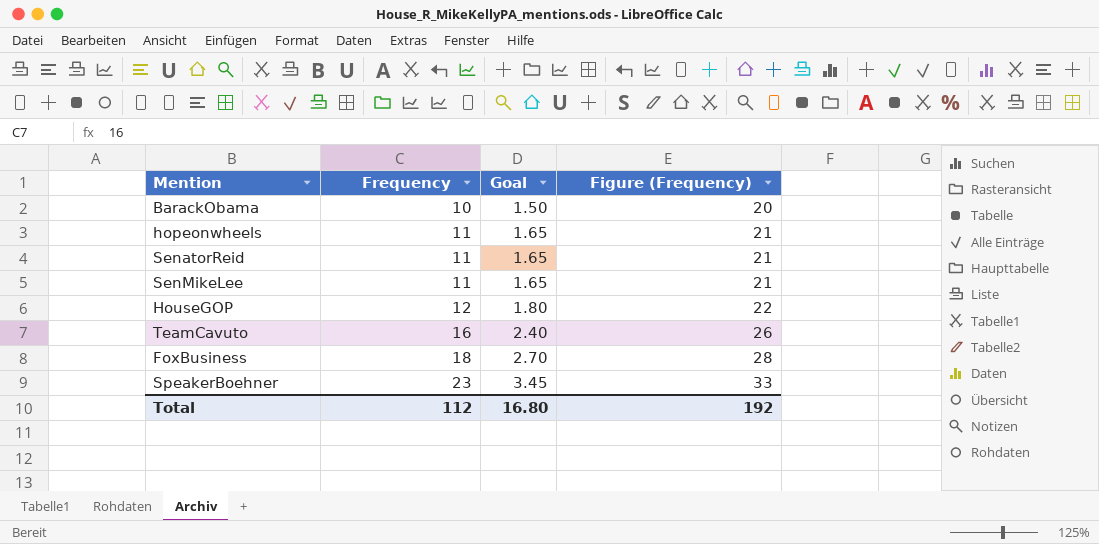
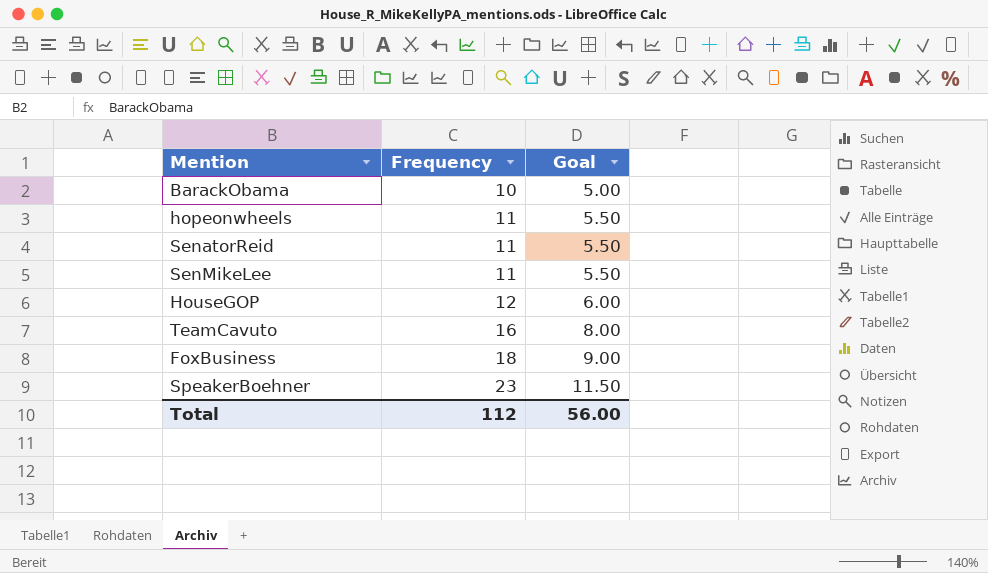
column Figure (Frequency) | formula: [Frequency] + 10 -> none
column Goal | formula: [Frequency] * 0.15 -> [Frequency] * 0.5
Total | Goal: 16.80 -> 56.00

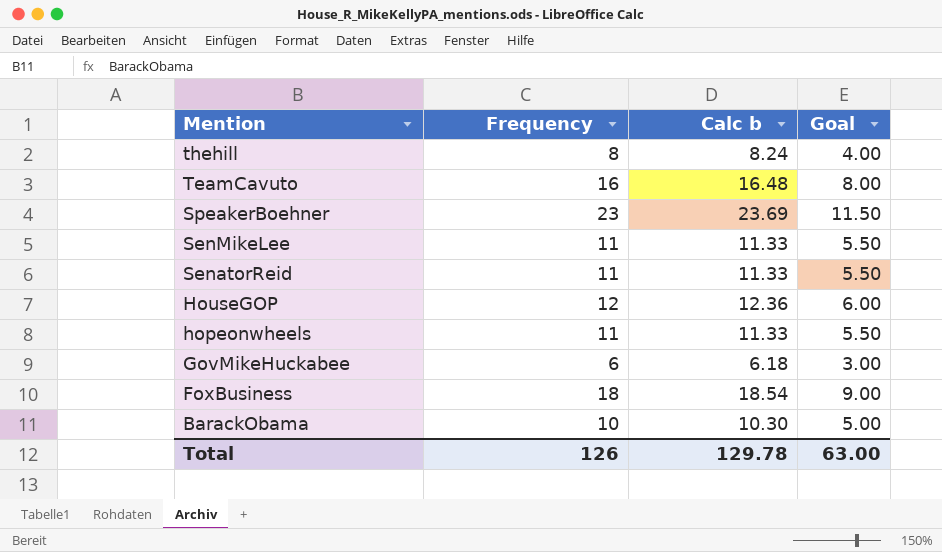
row order: Frequency ascending -> Mention descending
column Calc b | formula: none -> [Frequency] * 1.03
row thehill: none -> 8 | 8.24 | 4.00
row GovMikeHuckabee: none -> 6 | 6.18 | 3.00
Total | Frequency: 112 -> 126
Total | Goal: 56.00 -> 63.00

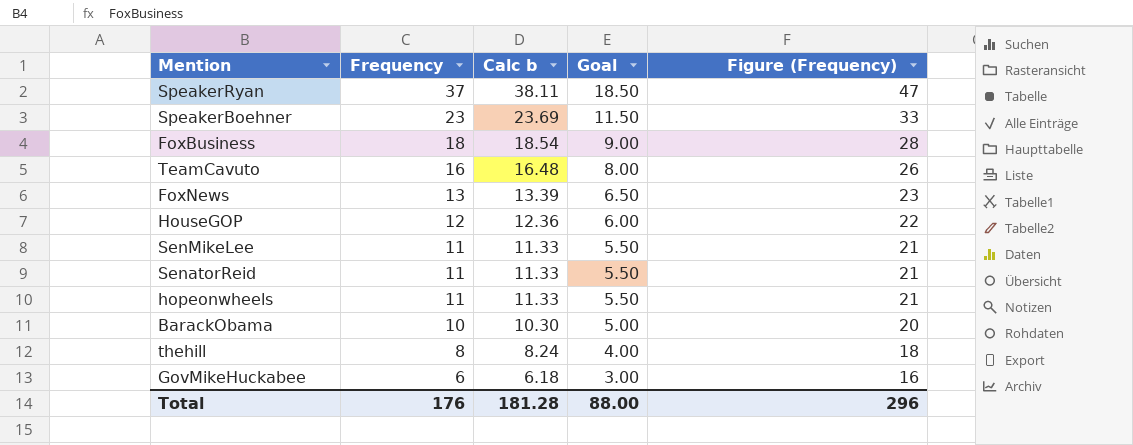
row order: Mention descending -> Frequency descending
column Figure (Frequency) | formula: none -> [Frequency] + 10
row SpeakerRyan: none -> 37 | 38.11 | 18.50 | 47
row FoxNews: none -> 13 | 13.39 | 6.50 | 23
Total | Frequency: 126 -> 176
Total | Calc b: 129.78 -> 181.28
Total | Goal: 63.00 -> 88.00

